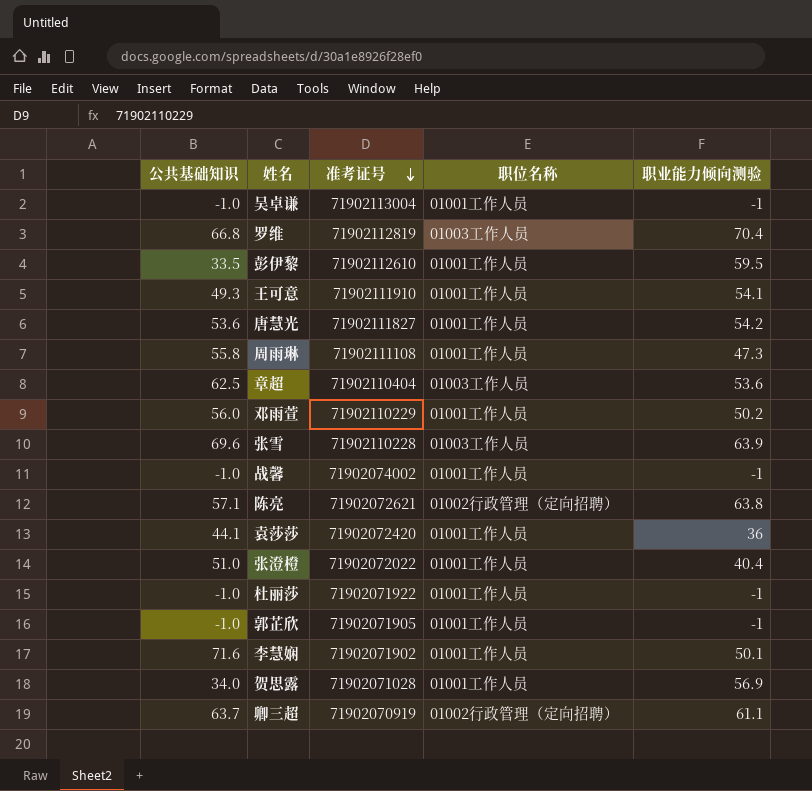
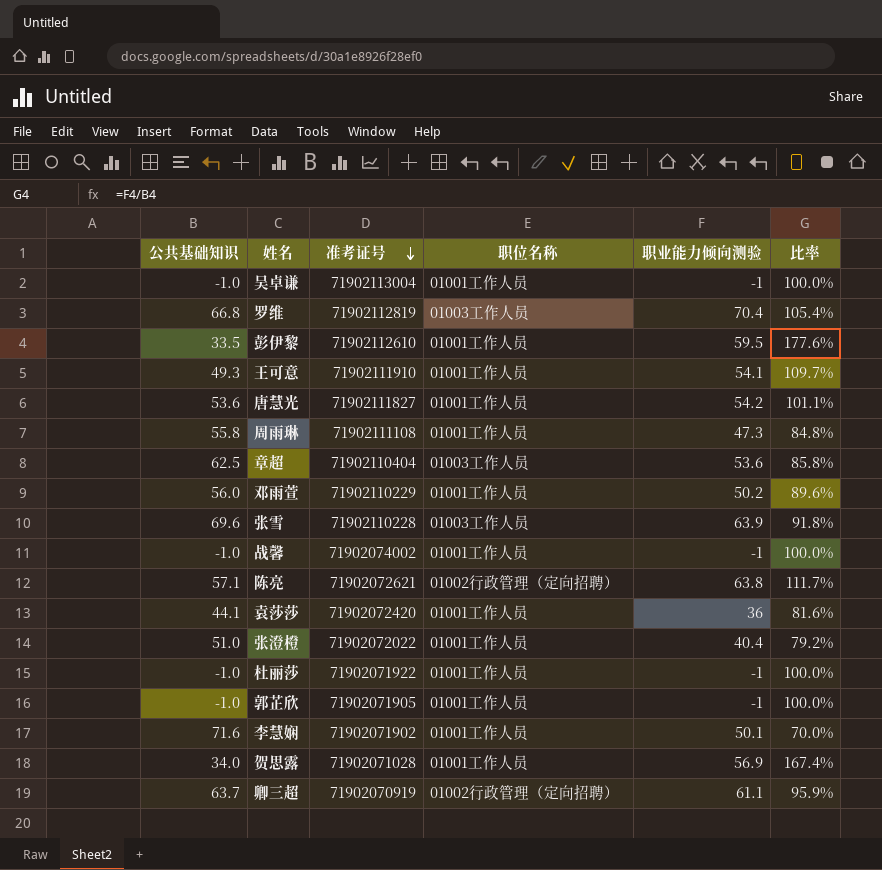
column 比率 | formula: none -> [职业能力倾向测验] / [公共基础知识]

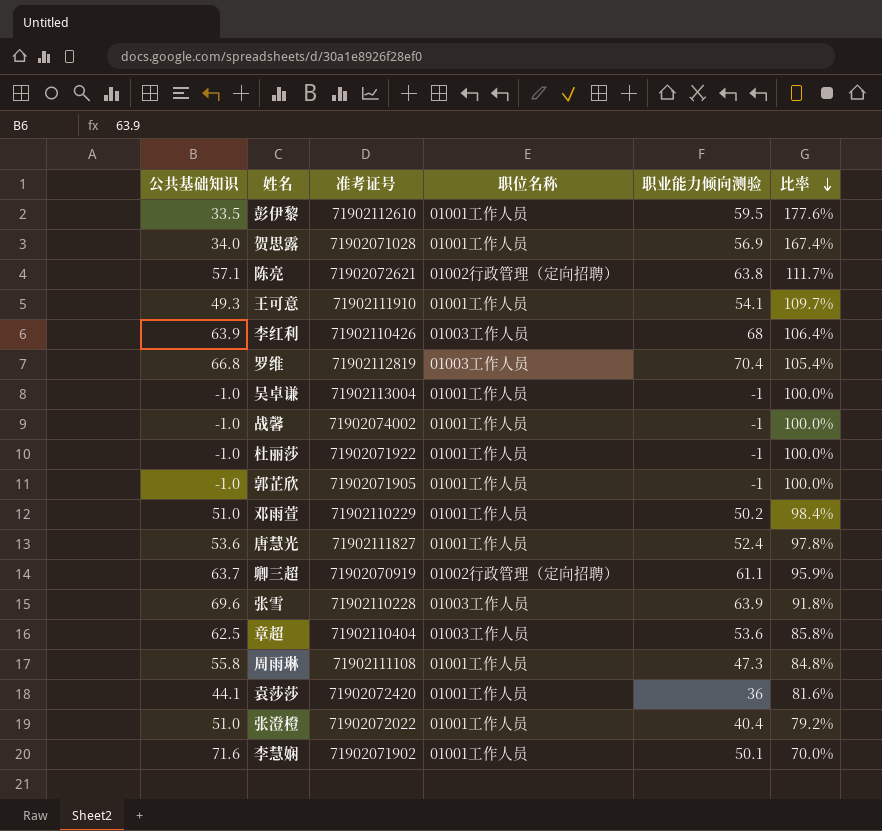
row order: 准考证号 descending -> 比率 descending
row 李红利: none -> 63.9 | 71902110426 | 01003工作人员 | 68 | 106.4%
邓雨萱 | 公共基础知识: 56.0 -> 51.0
邓雨萱 | 比率: 89.6% -> 98.4%
唐慧光 | 职业能力倾向测验: 54.2 -> 52.4
唐慧光 | 比率: 101.1% -> 97.8%

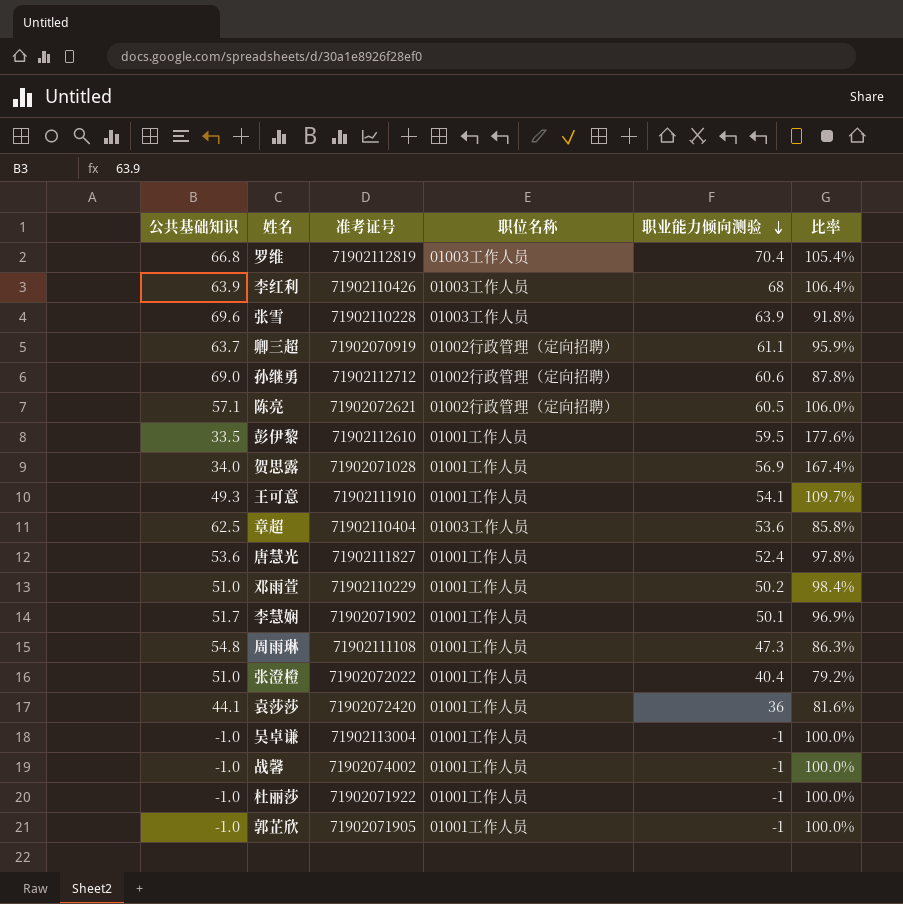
row order: 比率 descending -> 职业能力倾向测验 descending
row 孙继勇: none -> 69.0 | 71902112712 | 01002行政管理（定向招聘） | 60.6 | 87.8%
陈亮 | 职业能力倾向测验: 63.8 -> 60.5
陈亮 | 比率: 111.7% -> 106.0%
李慧娴 | 公共基础知识: 71.6 -> 51.7
李慧娴 | 比率: 70.0% -> 96.9%
周雨琳 | 公共基础知识: 55.8 -> 54.8
周雨琳 | 比率: 84.8% -> 86.3%

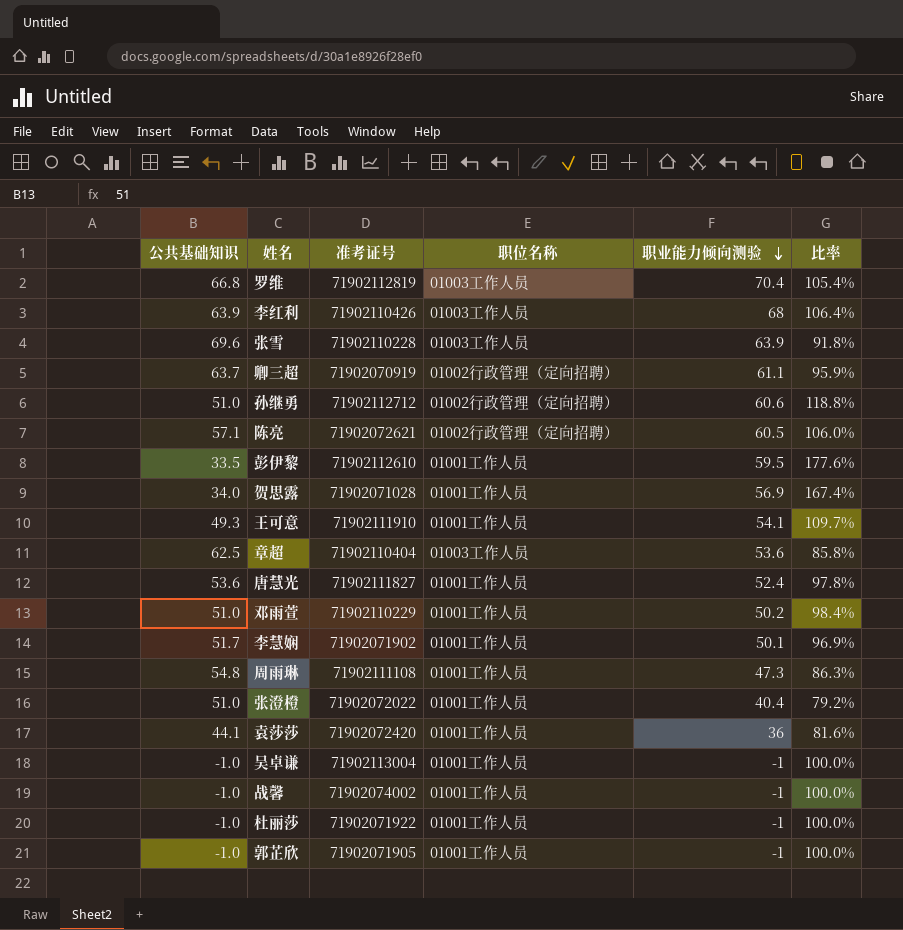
孙继勇 | 公共基础知识: 69.0 -> 51.0
孙继勇 | 比率: 87.8% -> 118.8%

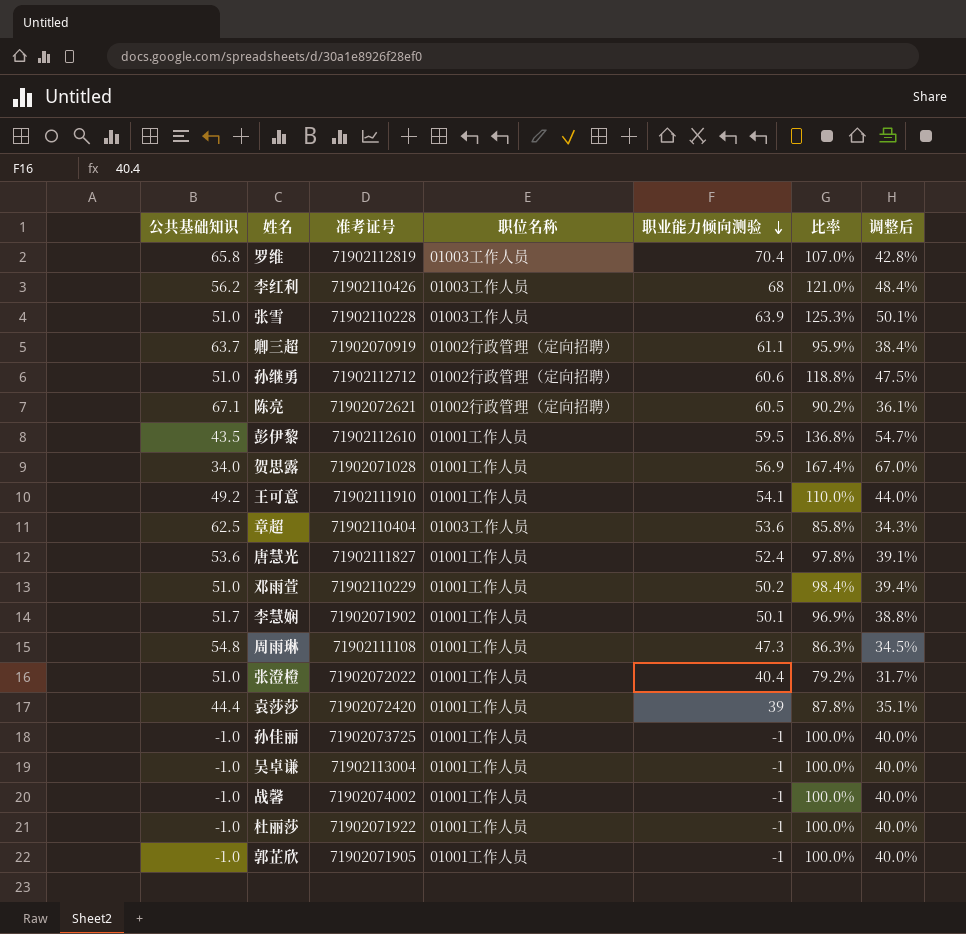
column 调整后 | formula: none -> [比率] * 0.4
罗维 | 公共基础知识: 66.8 -> 65.8
罗维 | 比率: 105.4% -> 107.0%
李红利 | 公共基础知识: 63.9 -> 56.2
李红利 | 比率: 106.4% -> 121.0%
张雪 | 公共基础知识: 69.6 -> 51.0
张雪 | 比率: 91.8% -> 125.3%
陈亮 | 公共基础知识: 57.1 -> 67.1
陈亮 | 比率: 106.0% -> 90.2%
彭伊黎 | 公共基础知识: 33.5 -> 43.5
彭伊黎 | 比率: 177.6% -> 136.8%
王可意 | 公共基础知识: 49.3 -> 49.2
王可意 | 比率: 109.7% -> 110.0%
袁莎莎 | 公共基础知识: 44.1 -> 44.4
袁莎莎 | 职业能力倾向测验: 36 -> 39
袁莎莎 | 比率: 81.6% -> 87.8%
row 孙佳丽: none -> -1.0 | 71902073725 | 01001工作人员 | -1 | 100.0% | 40.0%

